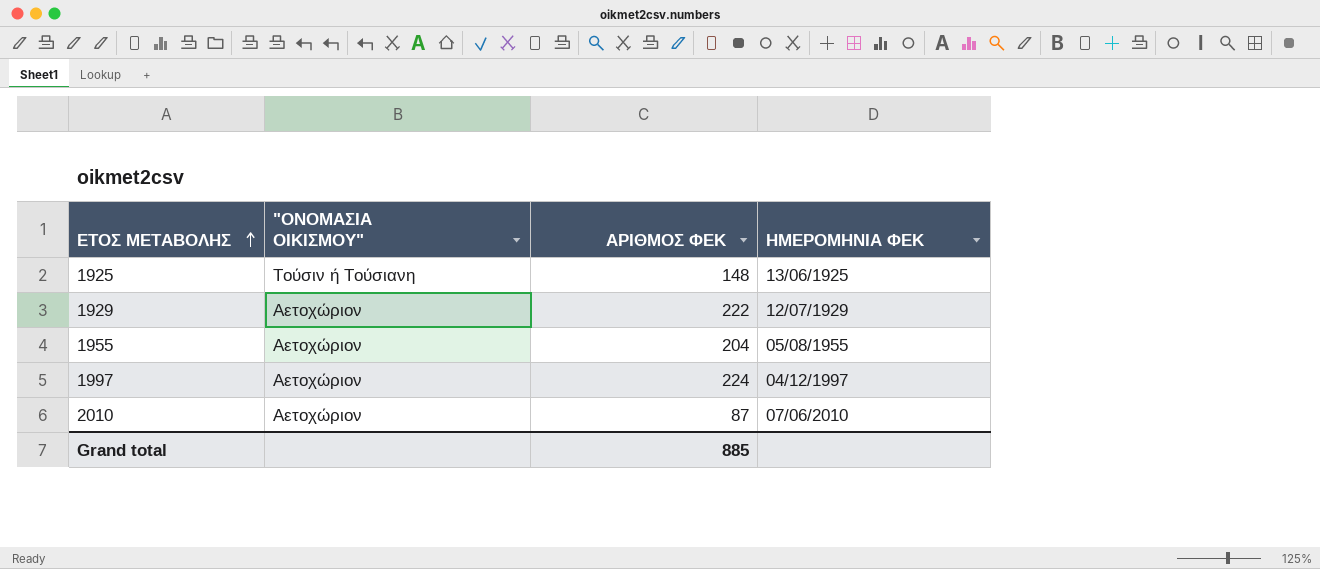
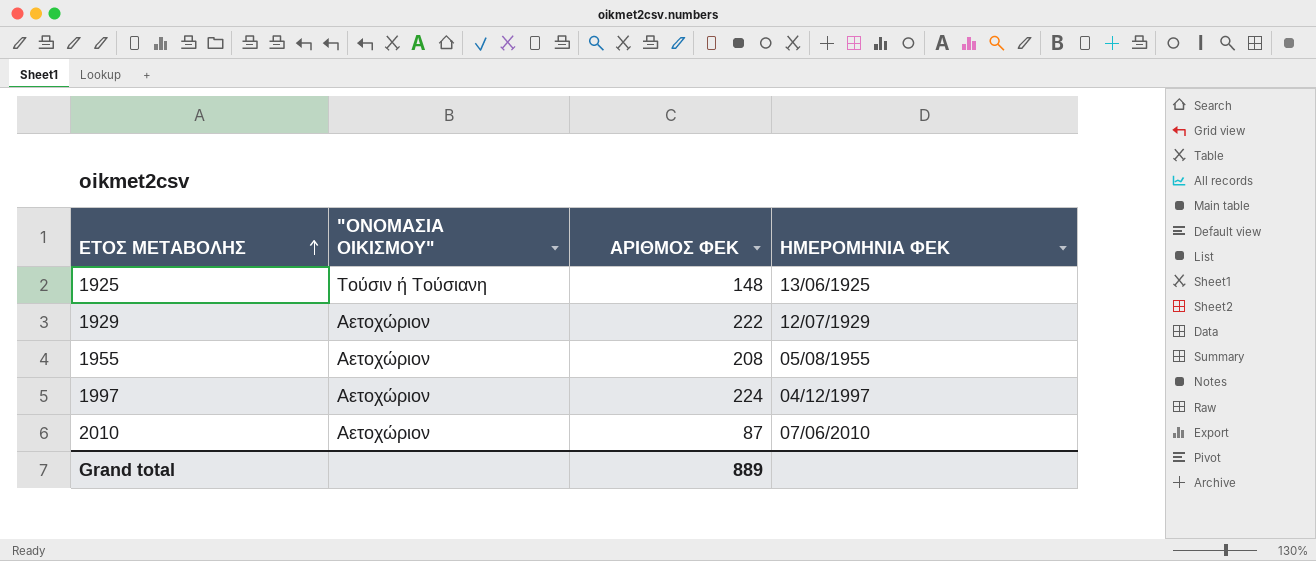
1955 | ΑΡΙΘΜΟΣ ΦΕΚ: 204 -> 208
Grand total | ΑΡΙΘΜΟΣ ΦΕΚ: 885 -> 889

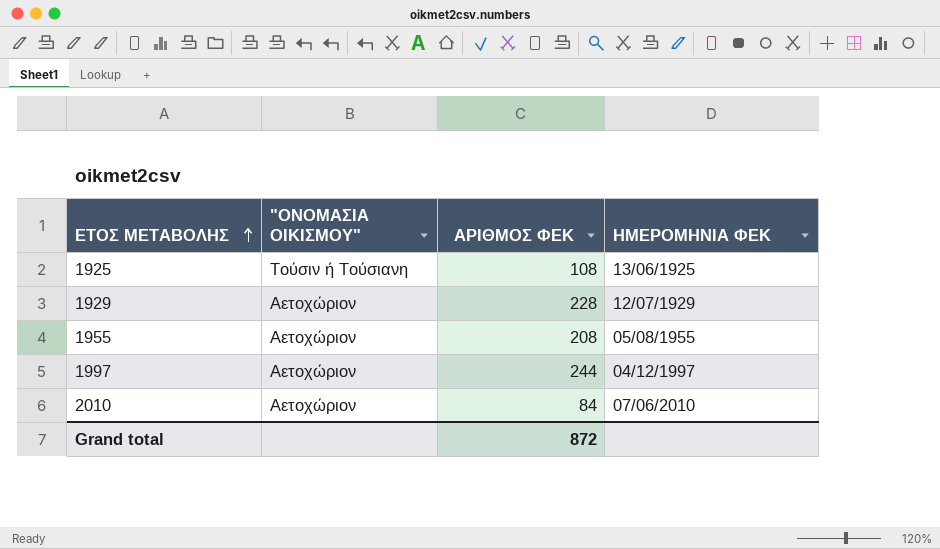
1925 | ΑΡΙΘΜΟΣ ΦΕΚ: 148 -> 108
1929 | ΑΡΙΘΜΟΣ ΦΕΚ: 222 -> 228
1997 | ΑΡΙΘΜΟΣ ΦΕΚ: 224 -> 244
2010 | ΑΡΙΘΜΟΣ ΦΕΚ: 87 -> 84
Grand total | ΑΡΙΘΜΟΣ ΦΕΚ: 889 -> 872

